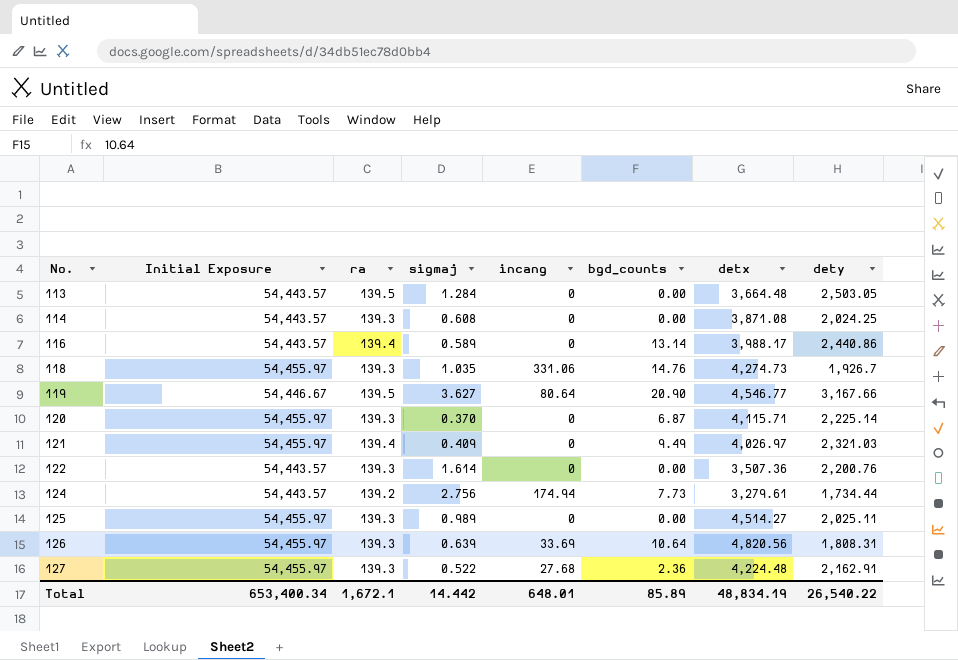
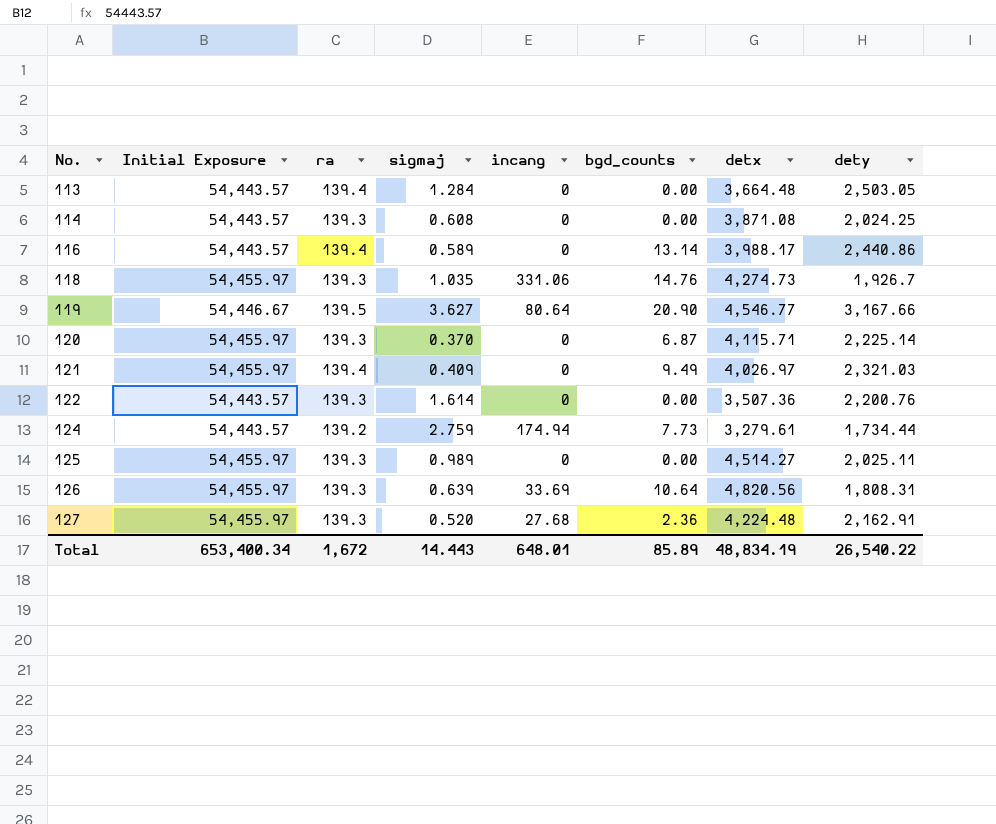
113 | ra: 139.5 -> 139.4
124 | sigmaj: 2.756 -> 2.759
127 | sigmaj: 0.522 -> 0.520
Total | ra: 1,672.1 -> 1,672
Total | sigmaj: 14.442 -> 14.443

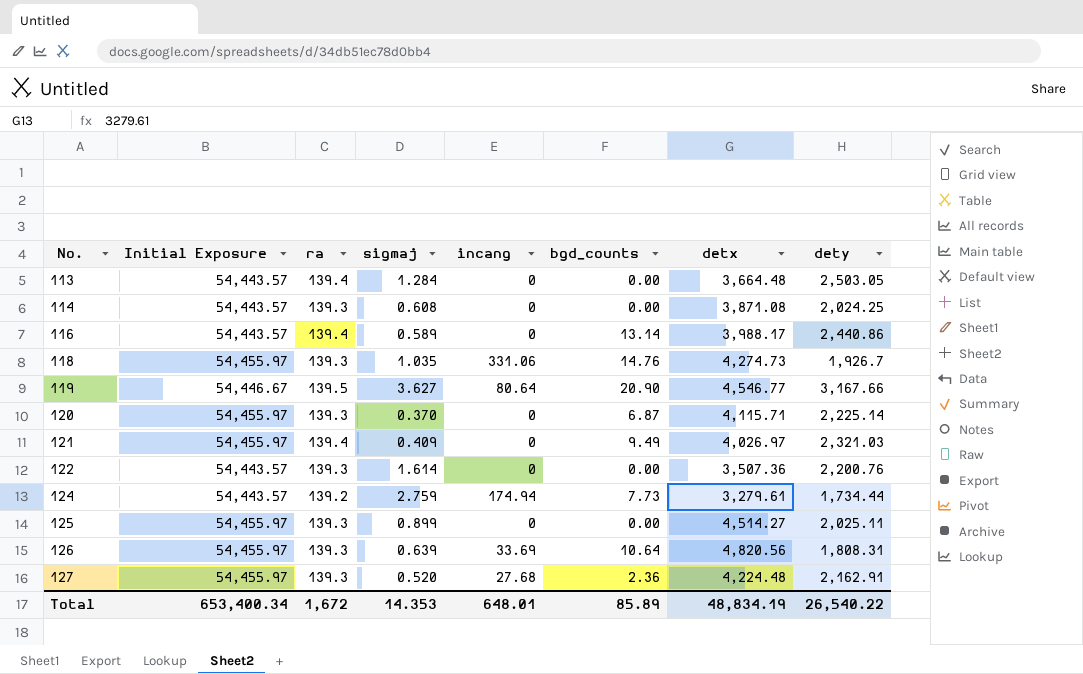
125 | sigmaj: 0.989 -> 0.899
Total | sigmaj: 14.443 -> 14.353

